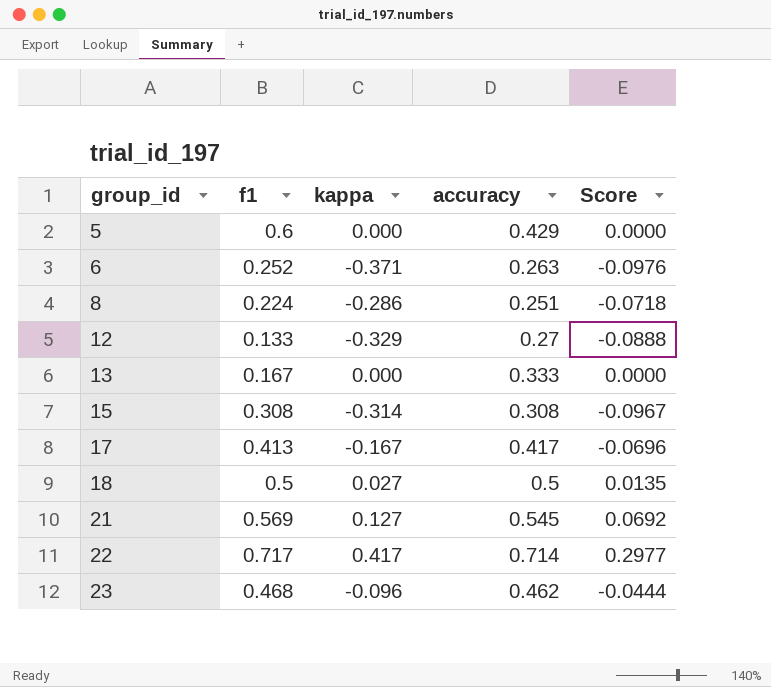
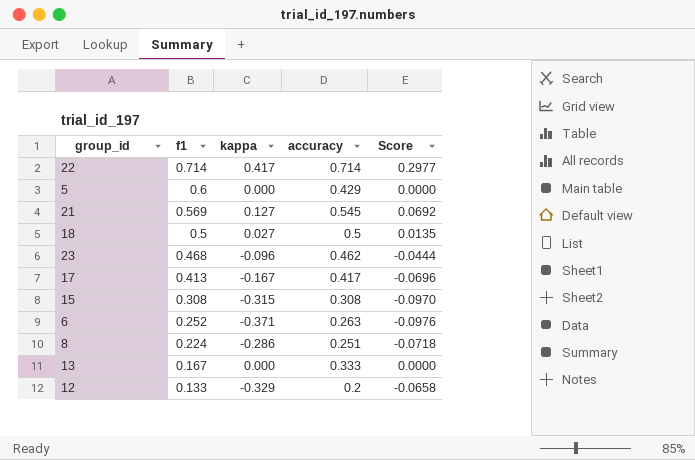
row order: group_id ascending -> f1 descending
22 | f1: 0.717 -> 0.714
15 | kappa: -0.314 -> -0.315
15 | Score: -0.0967 -> -0.0970
12 | accuracy: 0.27 -> 0.2
12 | Score: -0.0888 -> -0.0658

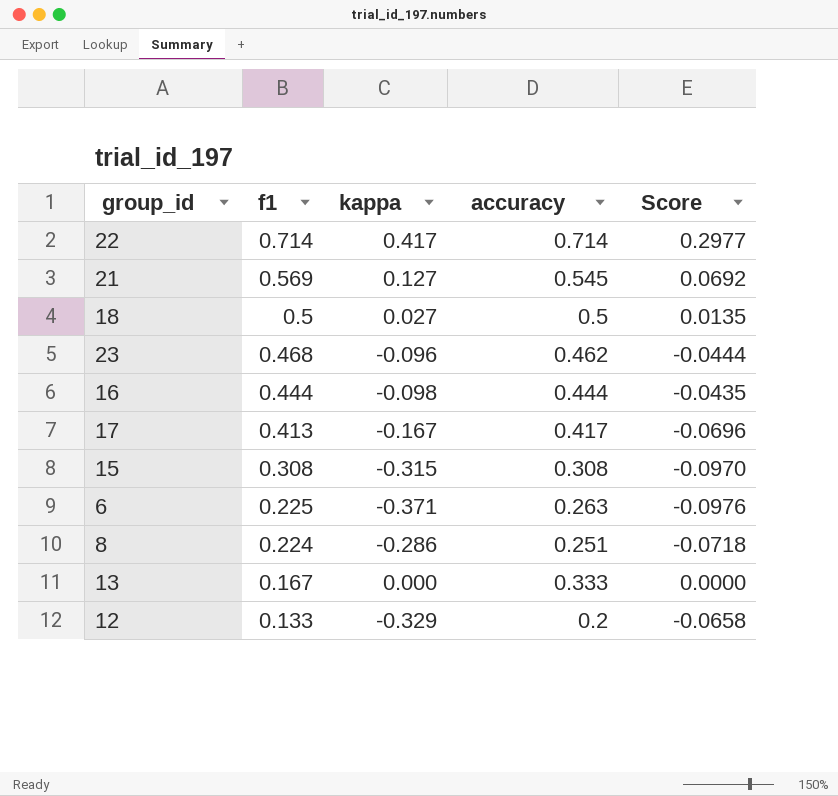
row 5: 0.6 | 0.000 | 0.429 | 0.0000 -> none
row 16: none -> 0.444 | -0.098 | 0.444 | -0.0435
6 | f1: 0.252 -> 0.225

